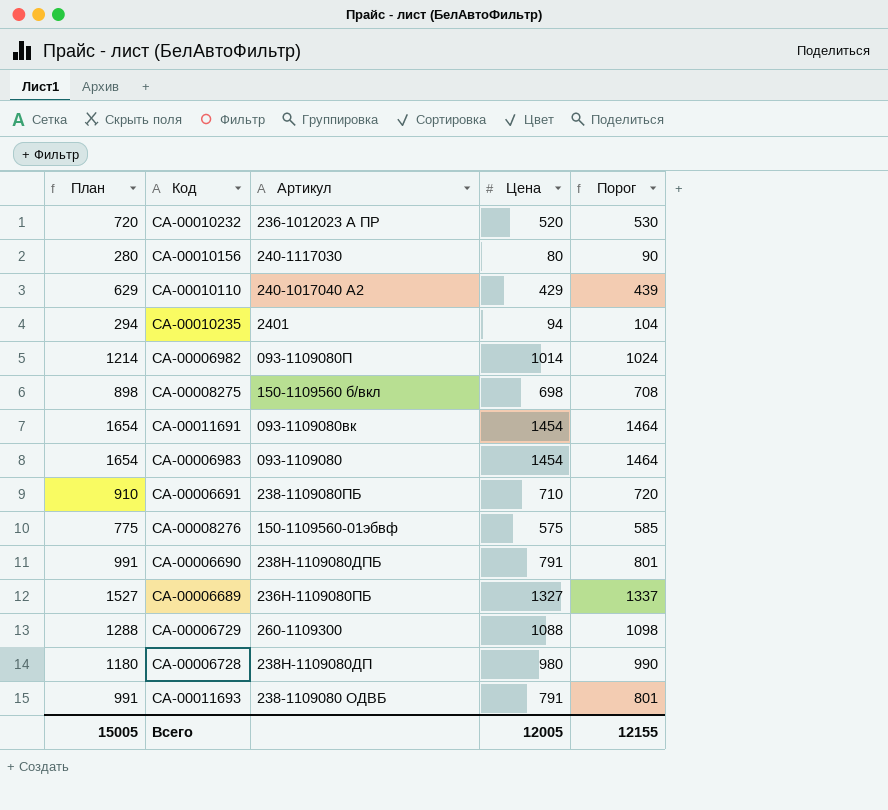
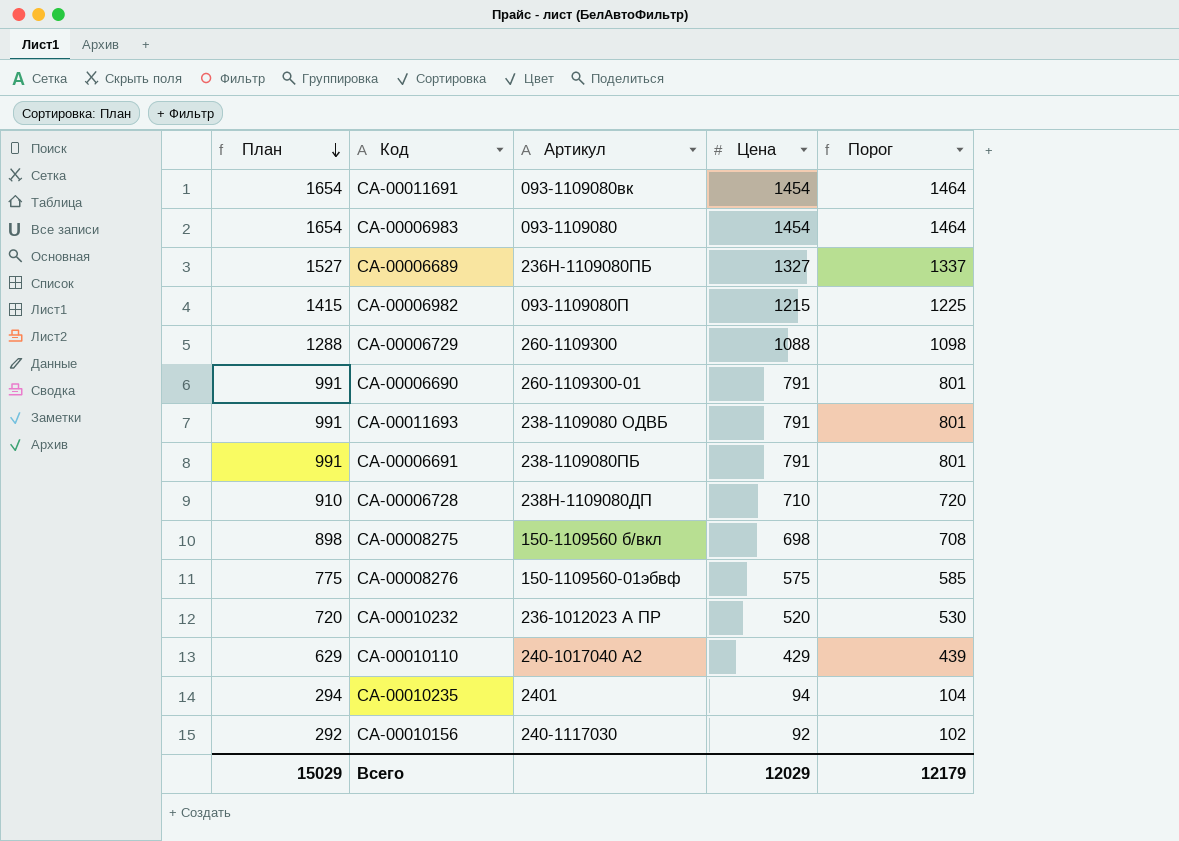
row order: none -> План descending
СА-00006982 | План: 1214 -> 1415
СА-00006982 | Цена: 1014 -> 1215
СА-00006982 | Порог: 1024 -> 1225
СА-00006690 | Артикул: 238Н-1109080ДПБ -> 260-1109300-01
СА-00006691 | План: 910 -> 991
СА-00006691 | Цена: 710 -> 791
СА-00006691 | Порог: 720 -> 801
СА-00006728 | План: 1180 -> 910
СА-00006728 | Цена: 980 -> 710
СА-00006728 | Порог: 990 -> 720
СА-00010156 | План: 280 -> 292
СА-00010156 | Цена: 80 -> 92
СА-00010156 | Порог: 90 -> 102
Всего | План: 15005 -> 15029
Всего | Цена: 12005 -> 12029
Всего | Порог: 12155 -> 12179

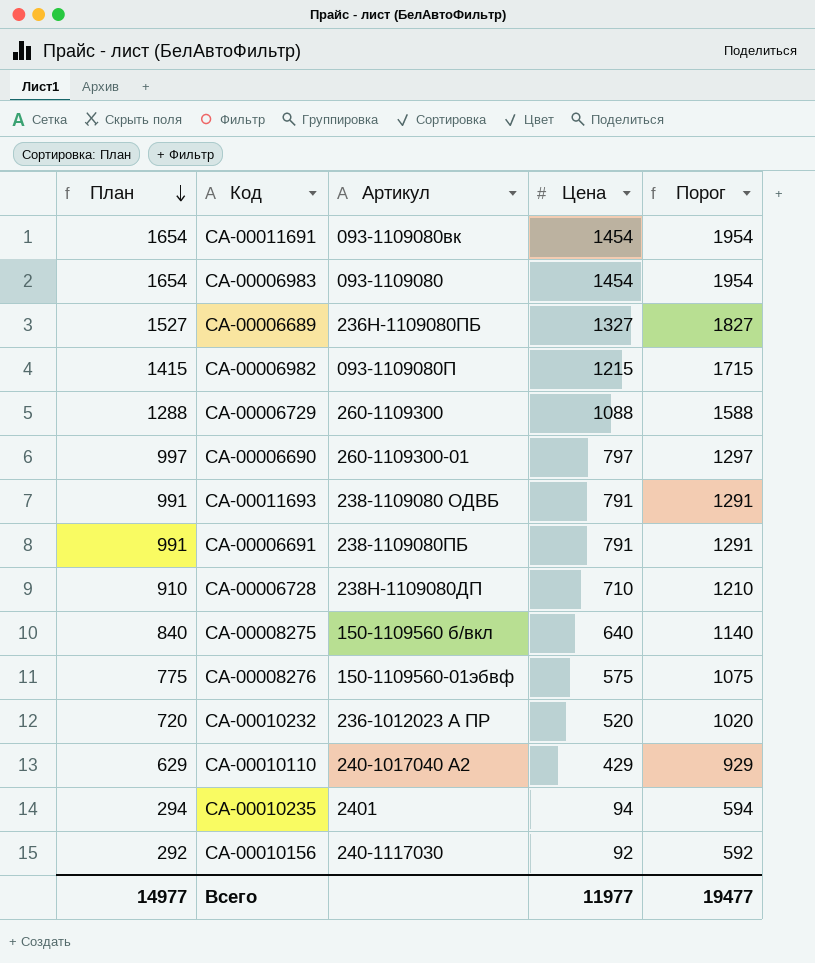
column Порог | formula: [Цена] + 10 -> [Цена] + 500
СА-00006690 | План: 991 -> 997
СА-00006690 | Цена: 791 -> 797
СА-00008275 | План: 898 -> 840
СА-00008275 | Цена: 698 -> 640
Всего | План: 15029 -> 14977
Всего | Цена: 12029 -> 11977
Всего | Порог: 12179 -> 19477

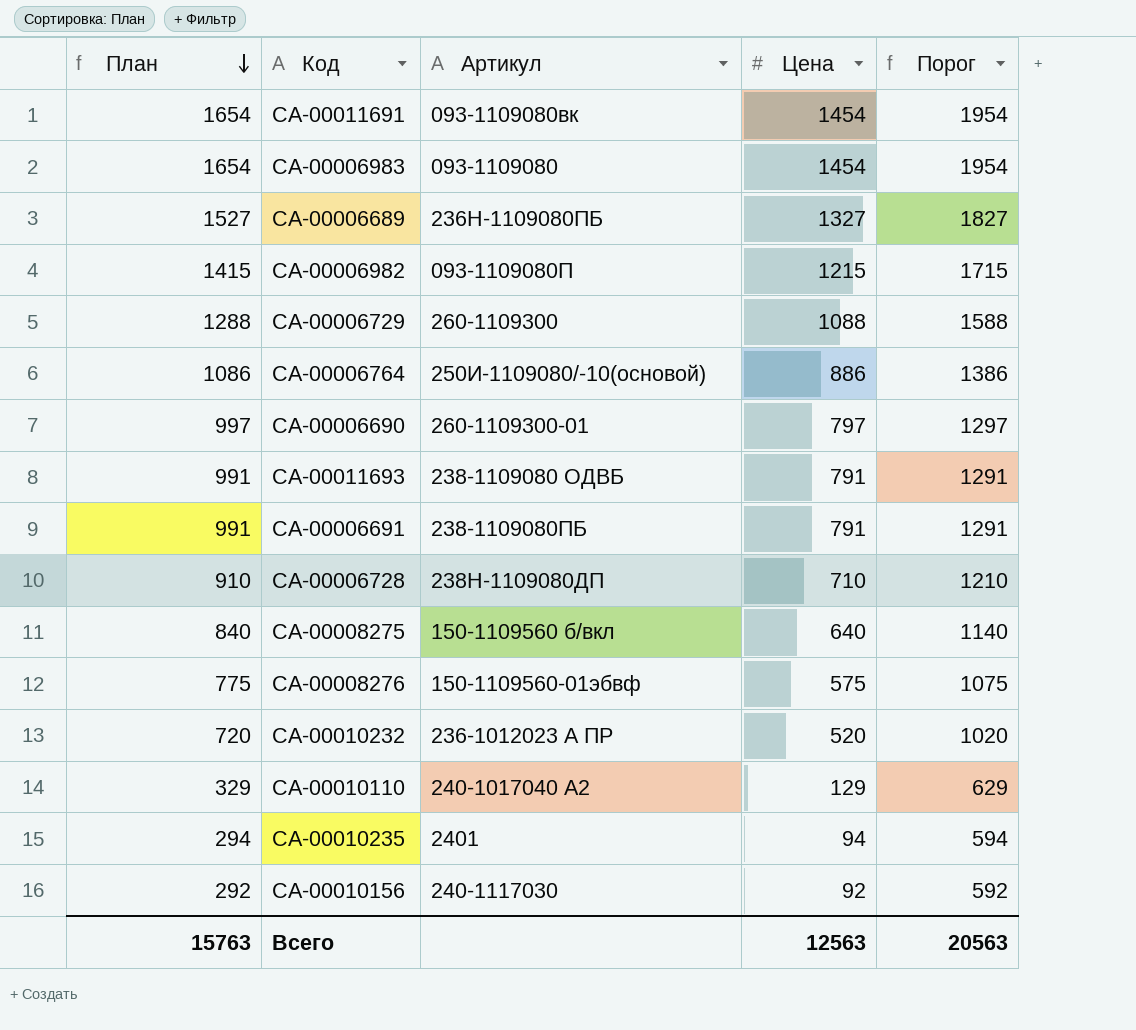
row СА-00006764: none -> 1086 | 250И-1109080/-10(основой) | 886 | 1386
СА-00010110 | План: 629 -> 329
СА-00010110 | Цена: 429 -> 129
СА-00010110 | Порог: 929 -> 629
Всего | План: 14977 -> 15763
Всего | Цена: 11977 -> 12563
Всего | Порог: 19477 -> 20563

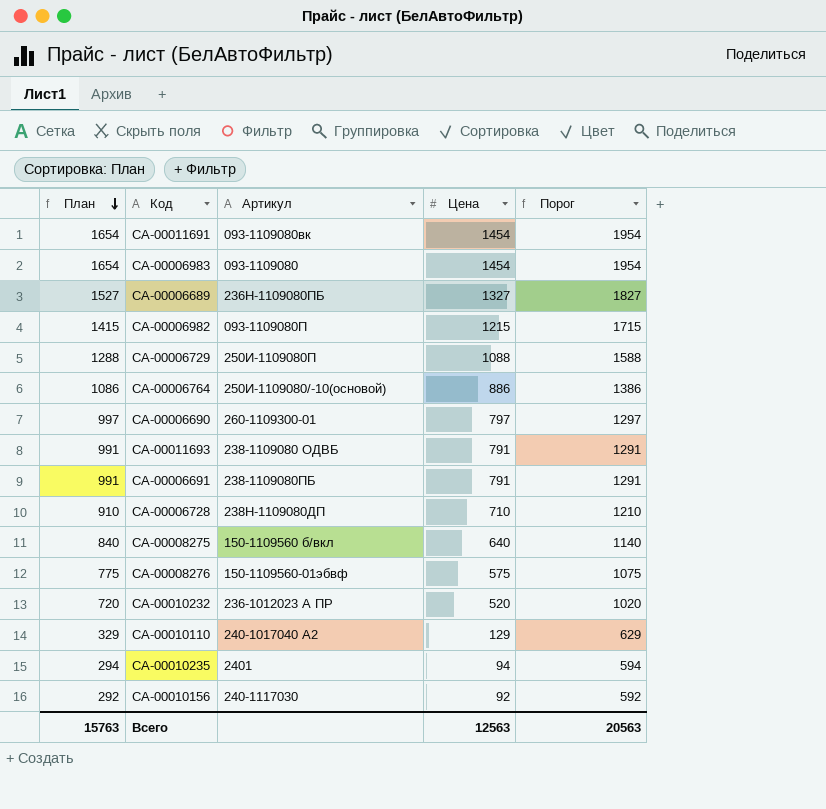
СА-00006729 | Артикул: 260-1109300 -> 250И-1109080П

